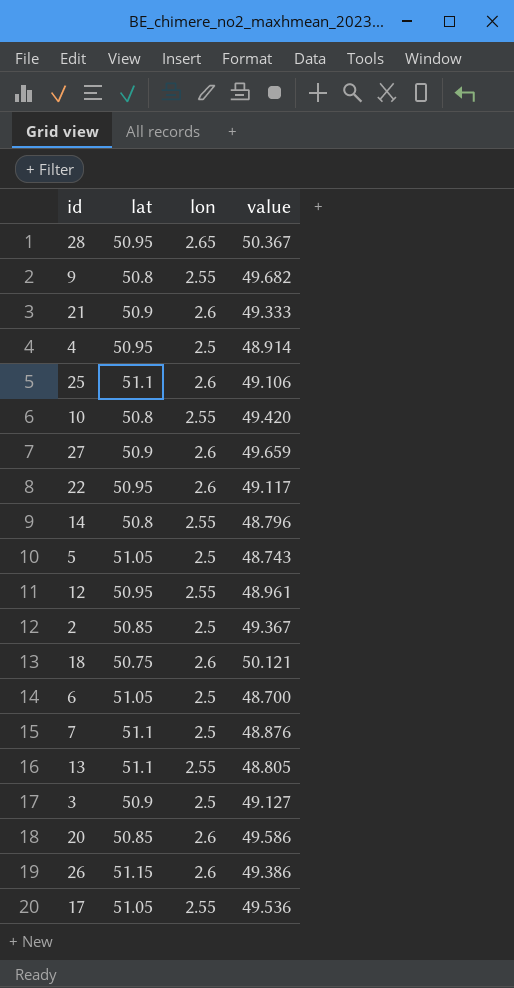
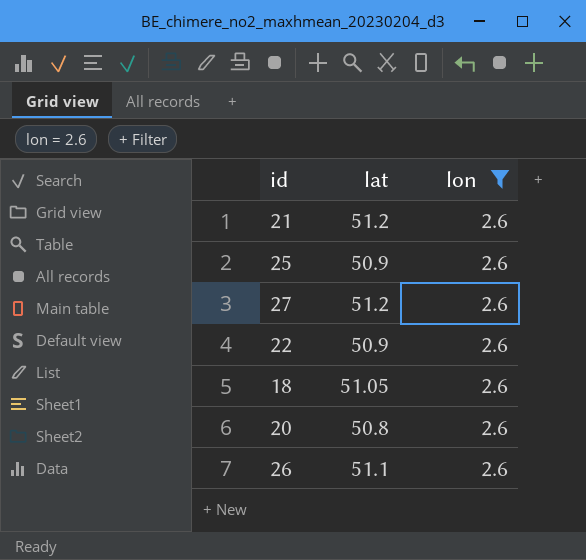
filter: none -> lon = 2.6
column value | position: 4 -> none
21 | lat: 50.9 -> 51.2
25 | lat: 51.1 -> 50.9
27 | lat: 50.9 -> 51.2
22 | lat: 50.95 -> 50.9
18 | lat: 50.75 -> 51.05
20 | lat: 50.85 -> 50.8
26 | lat: 51.15 -> 51.1

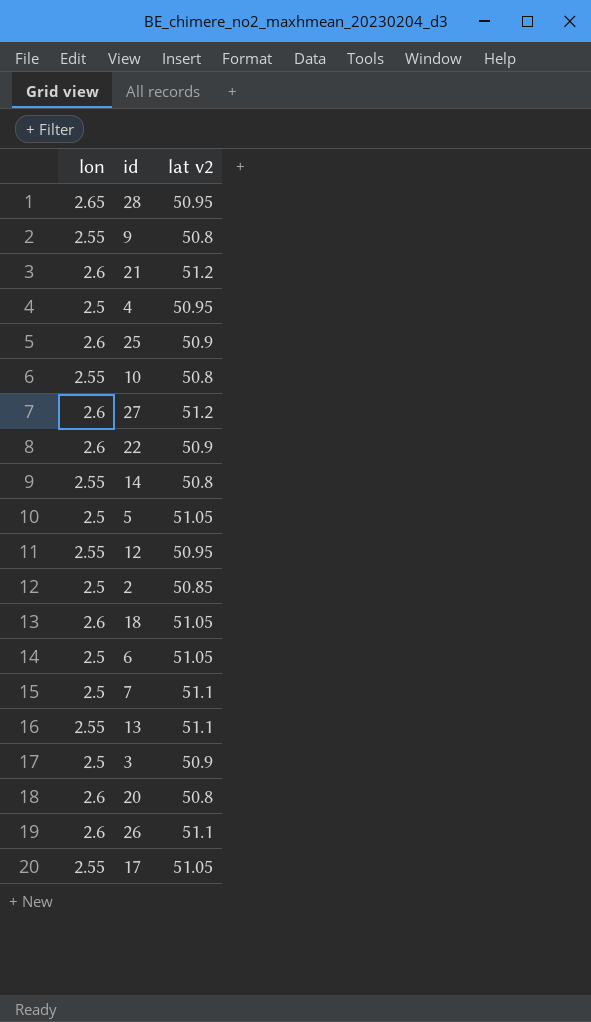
filter: lon = 2.6 -> none
column lon | position: 3 -> 1
column name: lat -> lat v2

